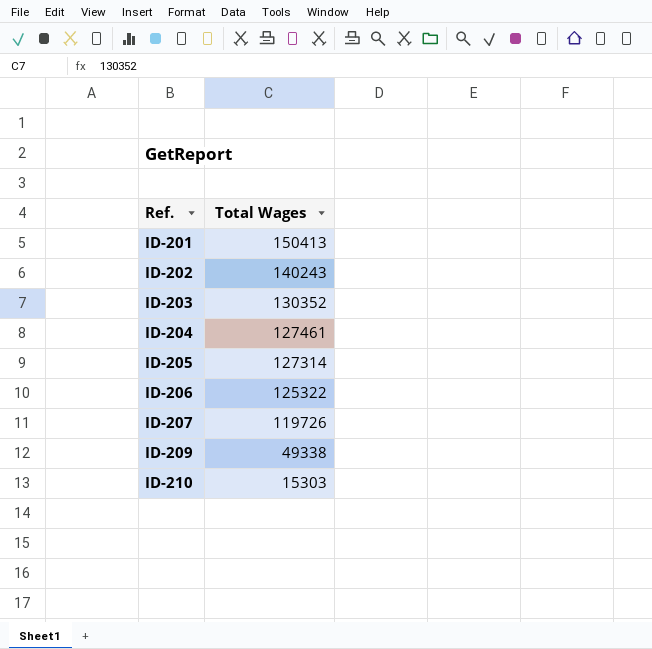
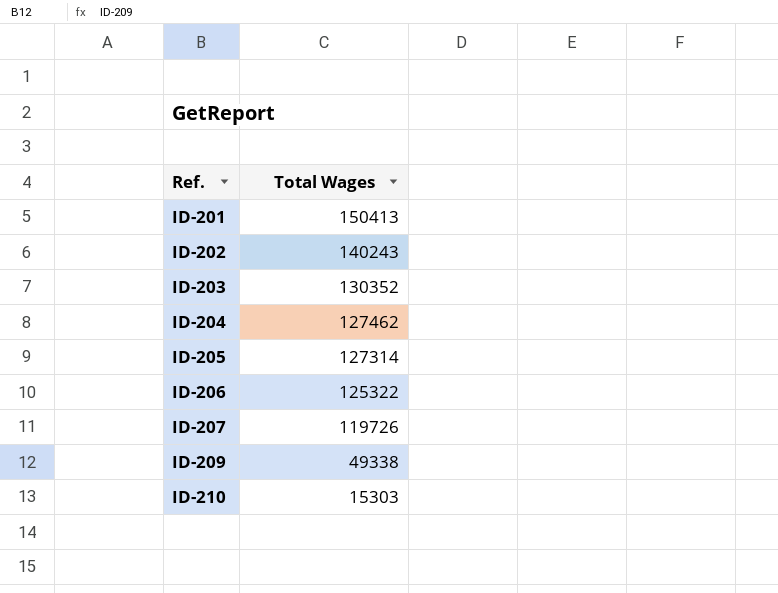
ID-204 | Total Wages: 127461 -> 127462

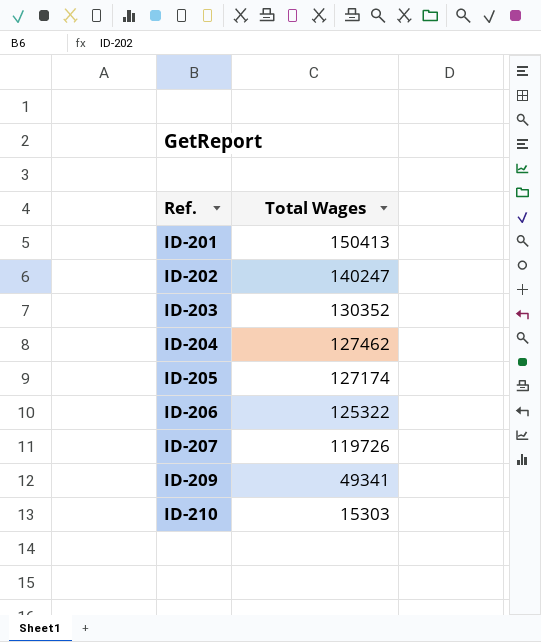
ID-202 | Total Wages: 140243 -> 140247
ID-205 | Total Wages: 127314 -> 127174
ID-209 | Total Wages: 49338 -> 49341

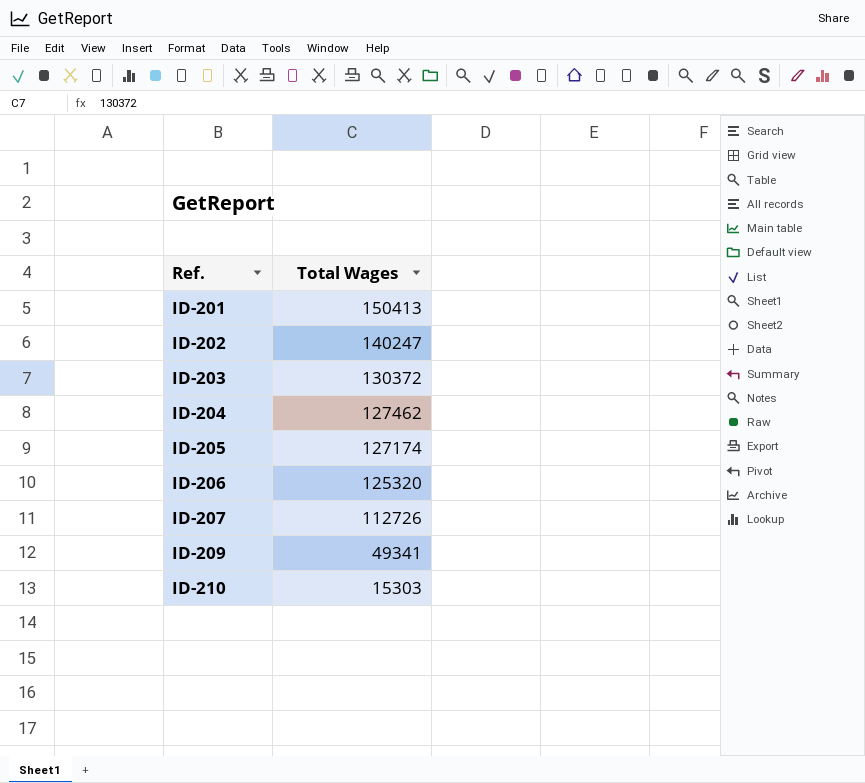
ID-203 | Total Wages: 130352 -> 130372
ID-206 | Total Wages: 125322 -> 125320
ID-207 | Total Wages: 119726 -> 112726

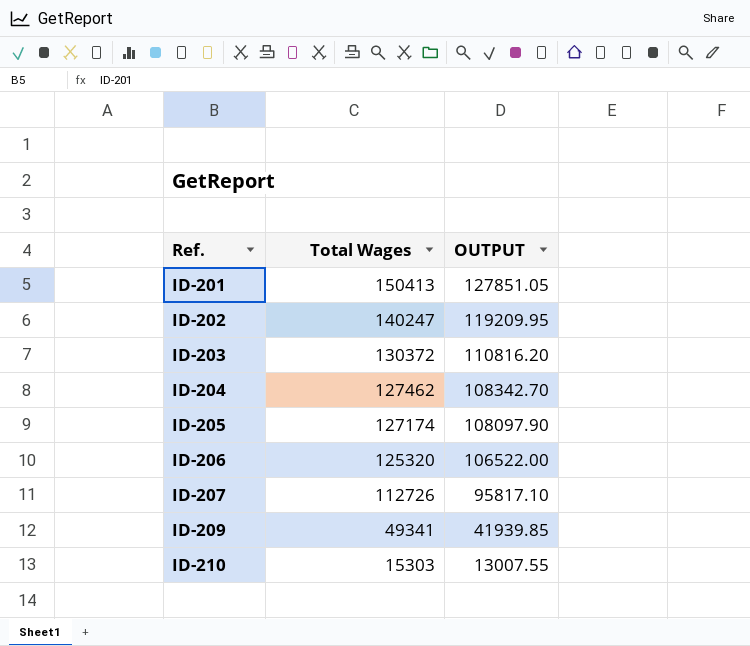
column OUTPUT | formula: none -> [Total Wages] * 0.85

